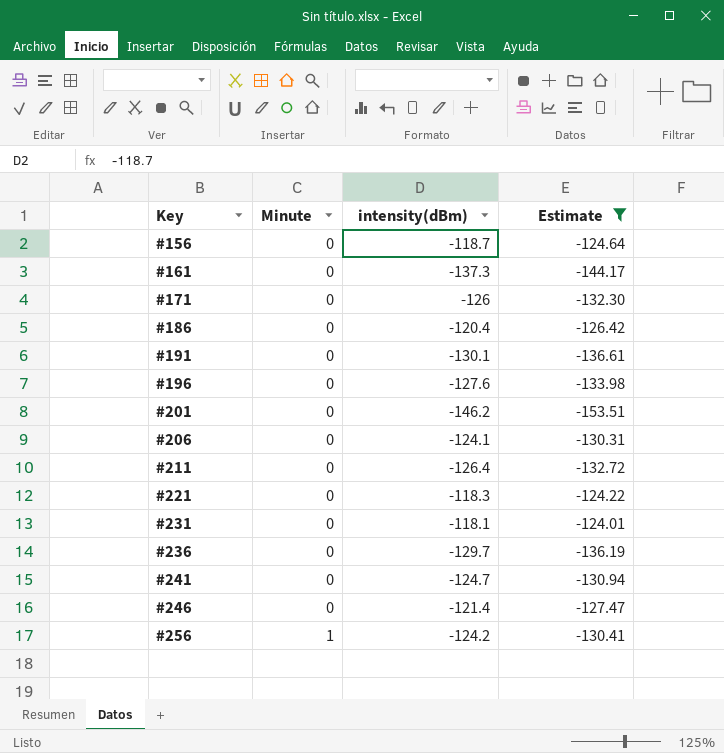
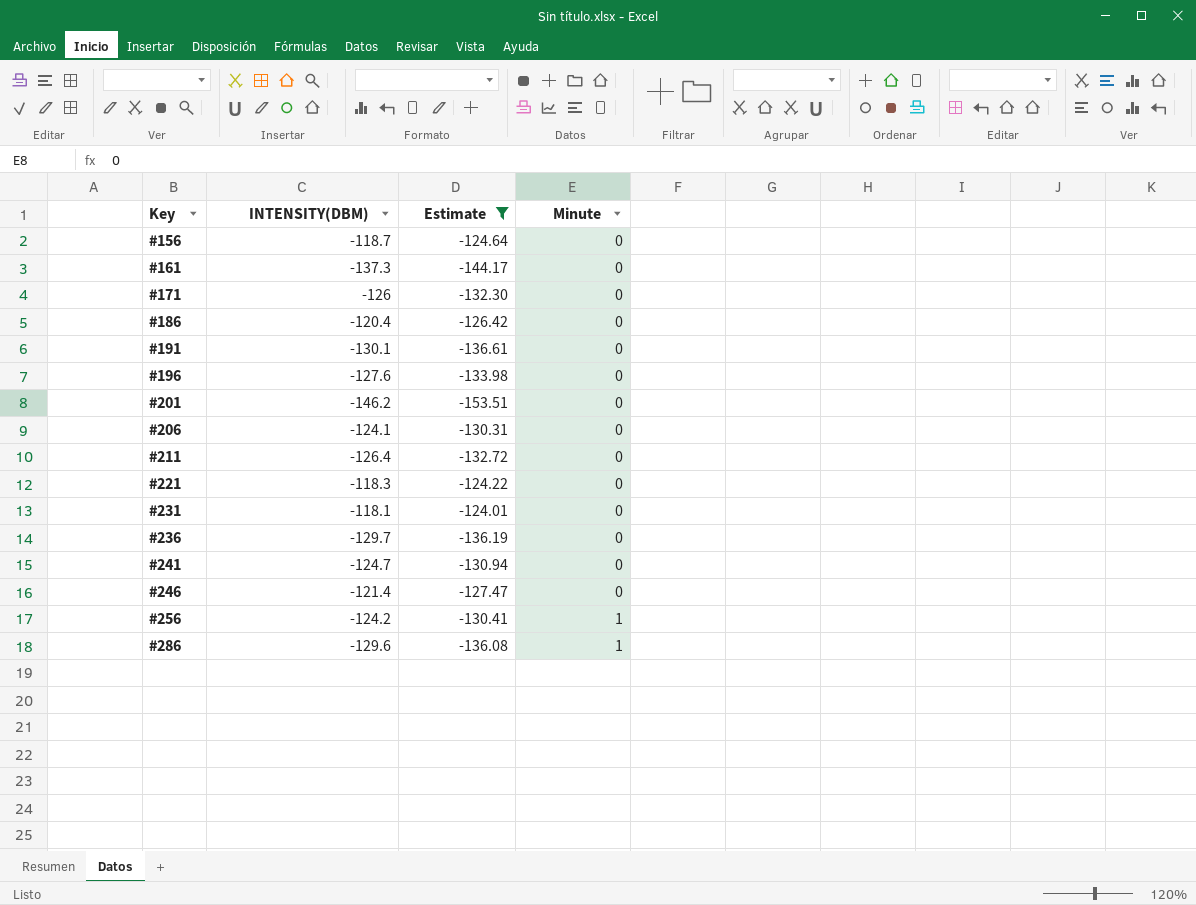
column name: intensity(dBm) -> INTENSITY(DBM)
column Minute | position: 2 -> 4
row #286: none -> -129.6 | -136.08 | 1

